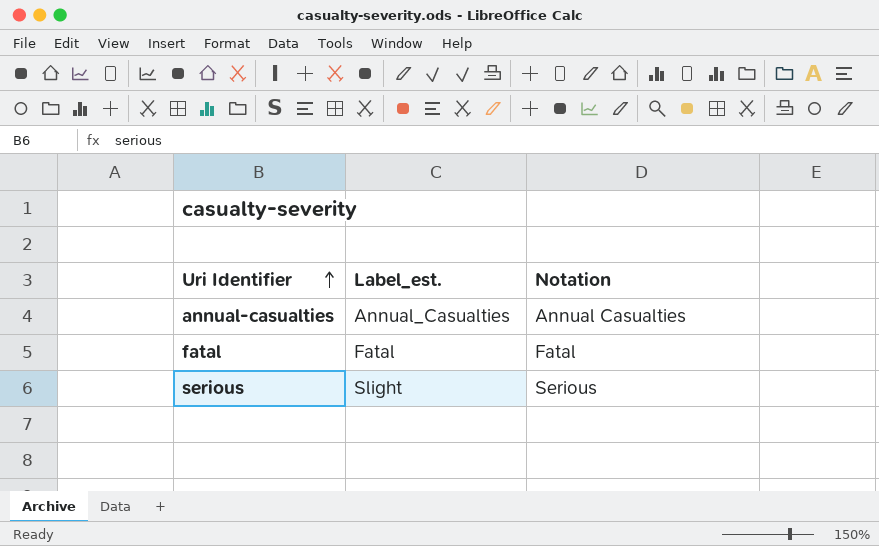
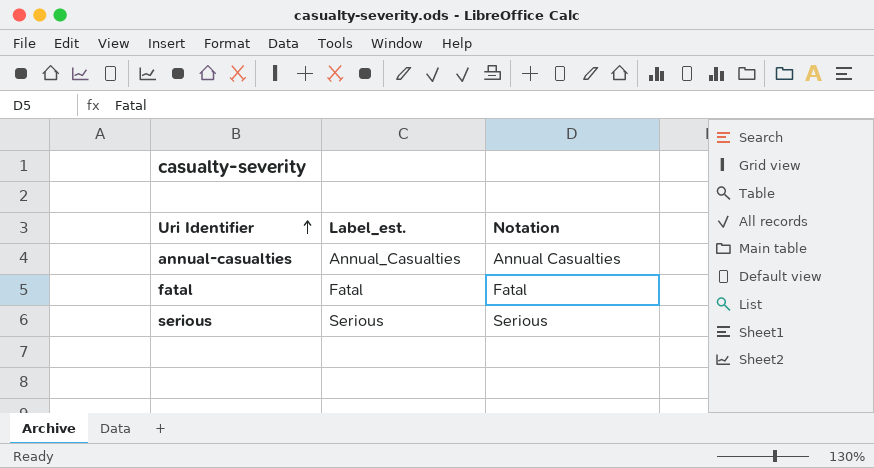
serious | Label_est.: Slight -> Serious

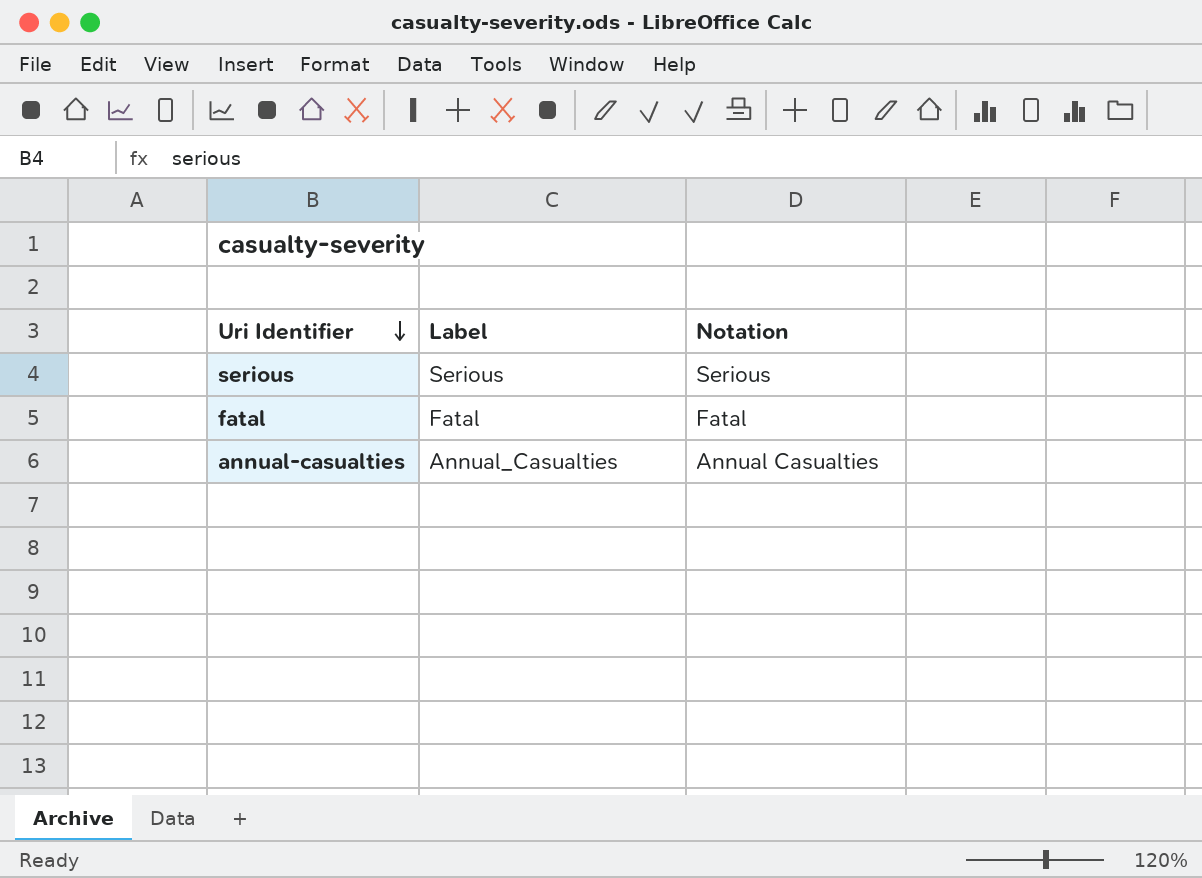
row order: Uri Identifier ascending -> Uri Identifier descending
column name: Label_est. -> Label

